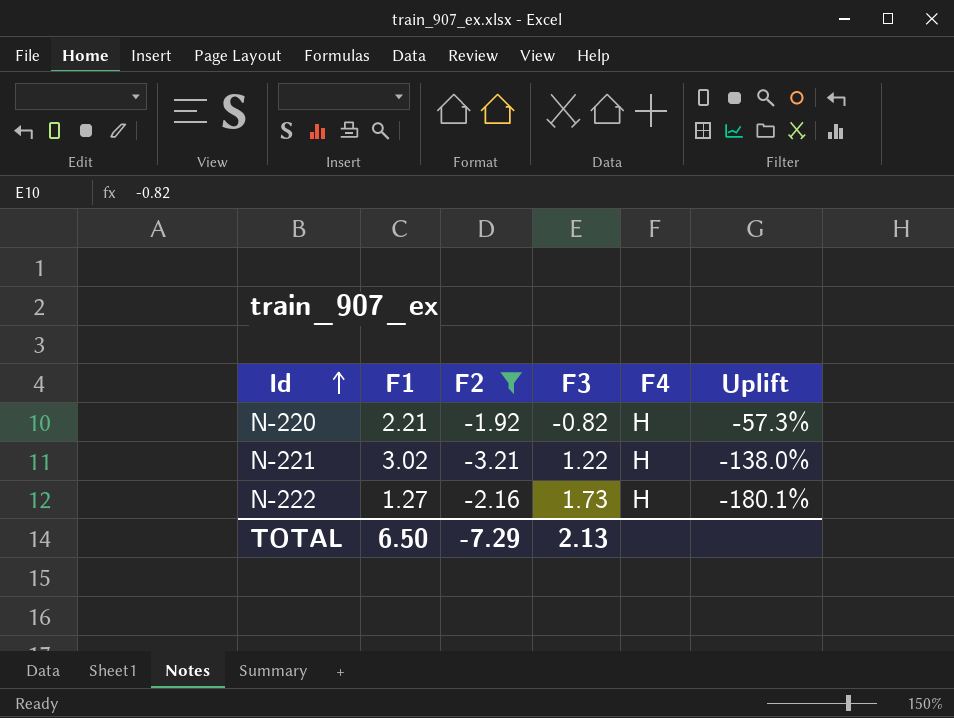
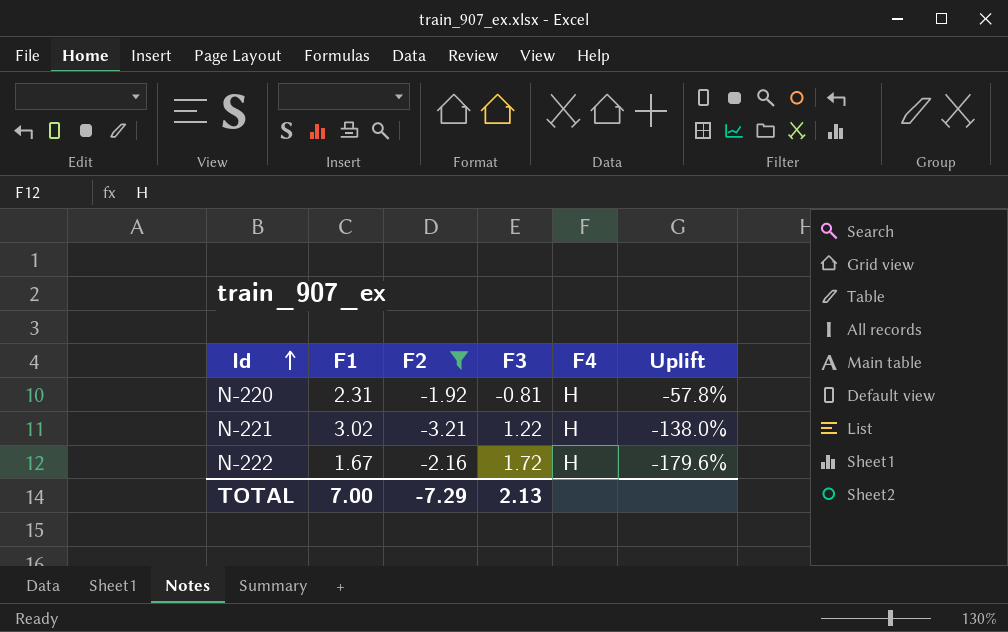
N-220 | F1: 2.21 -> 2.31
N-220 | F3: -0.82 -> -0.81
N-220 | Uplift: -57.3% -> -57.8%
N-222 | F1: 1.27 -> 1.67
N-222 | F3: 1.73 -> 1.72
N-222 | Uplift: -180.1% -> -179.6%
TOTAL | F1: 6.50 -> 7.00

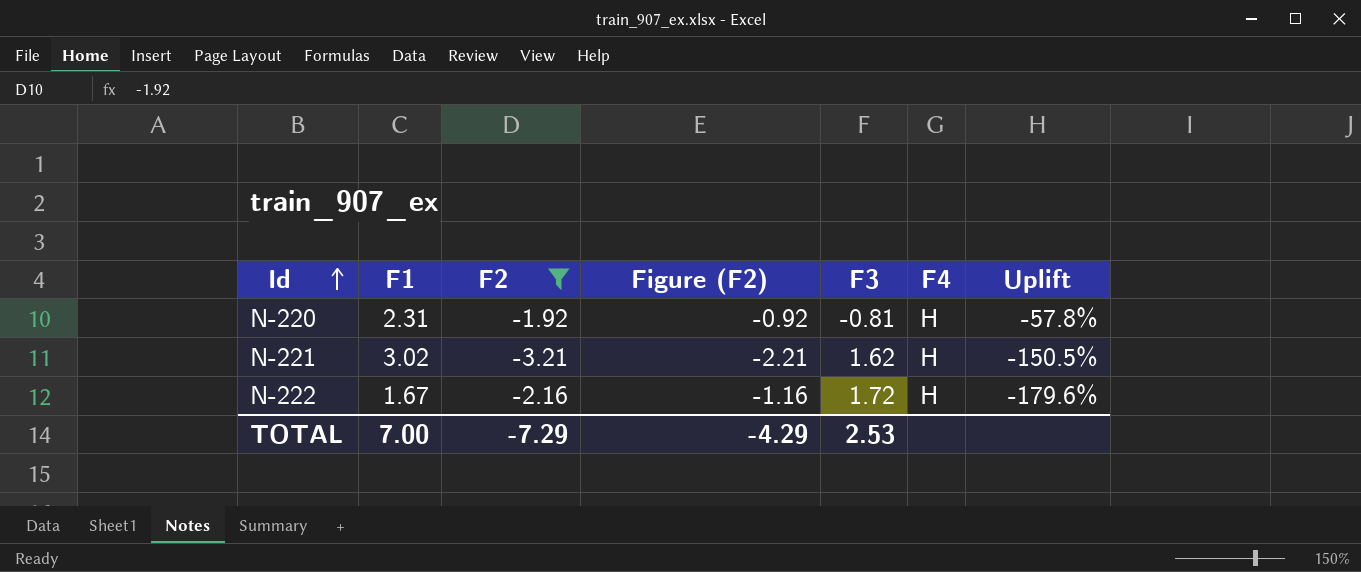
column Figure (F2) | formula: none -> [F2] + 1
N-221 | F3: 1.22 -> 1.62
N-221 | Uplift: -138.0% -> -150.5%
TOTAL | F3: 2.13 -> 2.53

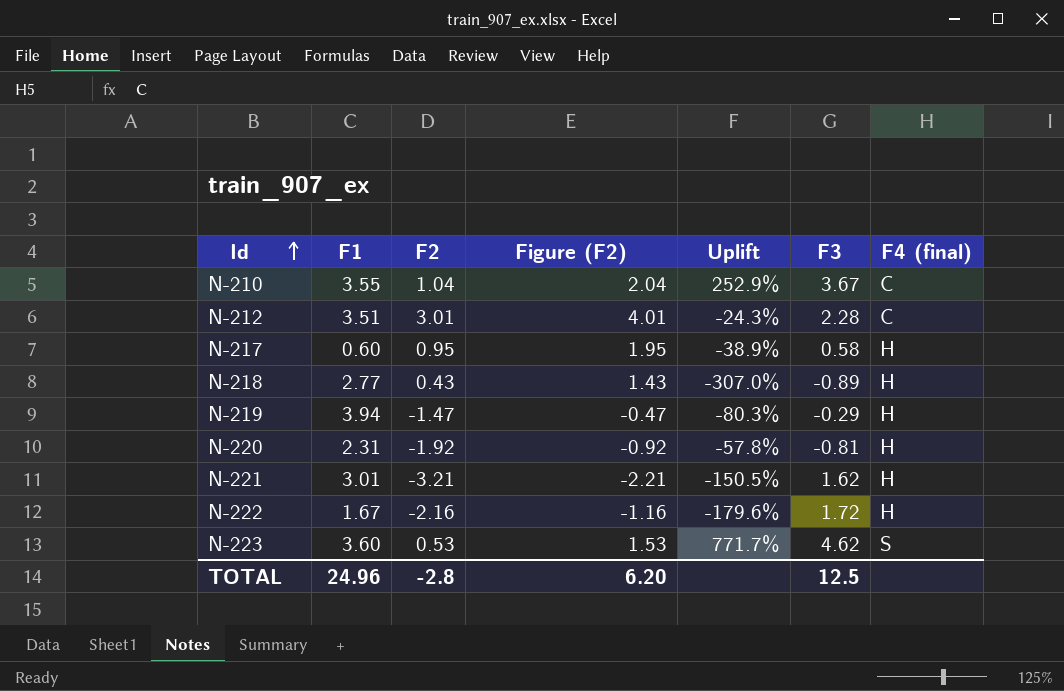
filter: F2 <= -1.92 -> none
column Uplift | position: 7 -> 5
column name: F4 -> F4 (final)
N-221 | F1: 3.02 -> 3.01
TOTAL | F1: 7.00 -> 24.96
TOTAL | F2: -7.29 -> -2.8
TOTAL | Figure (F2): -4.29 -> 6.20
TOTAL | F3: 2.53 -> 12.5

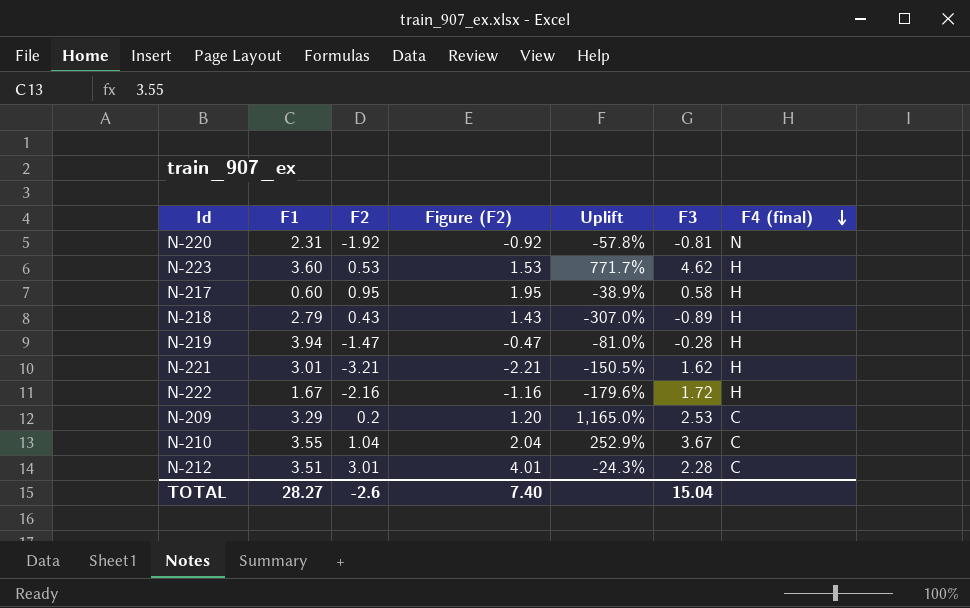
row order: Id ascending -> F4 (final) descending
N-220 | F4 (final): H -> N
N-223 | F4 (final): S -> H
N-218 | F1: 2.77 -> 2.79
N-219 | Uplift: -80.3% -> -81.0%
N-219 | F3: -0.29 -> -0.28
row N-209: none -> 3.29 | 0.2 | 1.20 | 1,165.0% | 2.53 | C
TOTAL | F1: 24.96 -> 28.27
TOTAL | F2: -2.8 -> -2.6
TOTAL | Figure (F2): 6.20 -> 7.40
TOTAL | F3: 12.5 -> 15.04

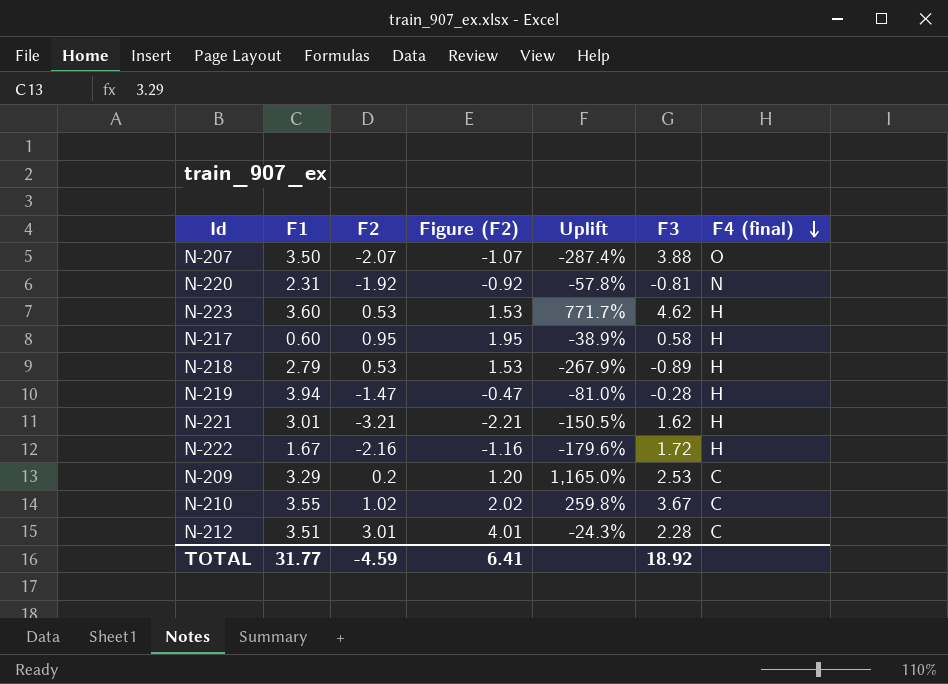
row N-207: none -> 3.50 | -2.07 | -1.07 | -287.4% | 3.88 | O
N-218 | F2: 0.43 -> 0.53
N-218 | Figure (F2): 1.43 -> 1.53
N-218 | Uplift: -307.0% -> -267.9%
N-210 | F2: 1.04 -> 1.02
N-210 | Figure (F2): 2.04 -> 2.02
N-210 | Uplift: 252.9% -> 259.8%
TOTAL | F1: 28.27 -> 31.77
TOTAL | F2: -2.6 -> -4.59
TOTAL | Figure (F2): 7.40 -> 6.41
TOTAL | F3: 15.04 -> 18.92

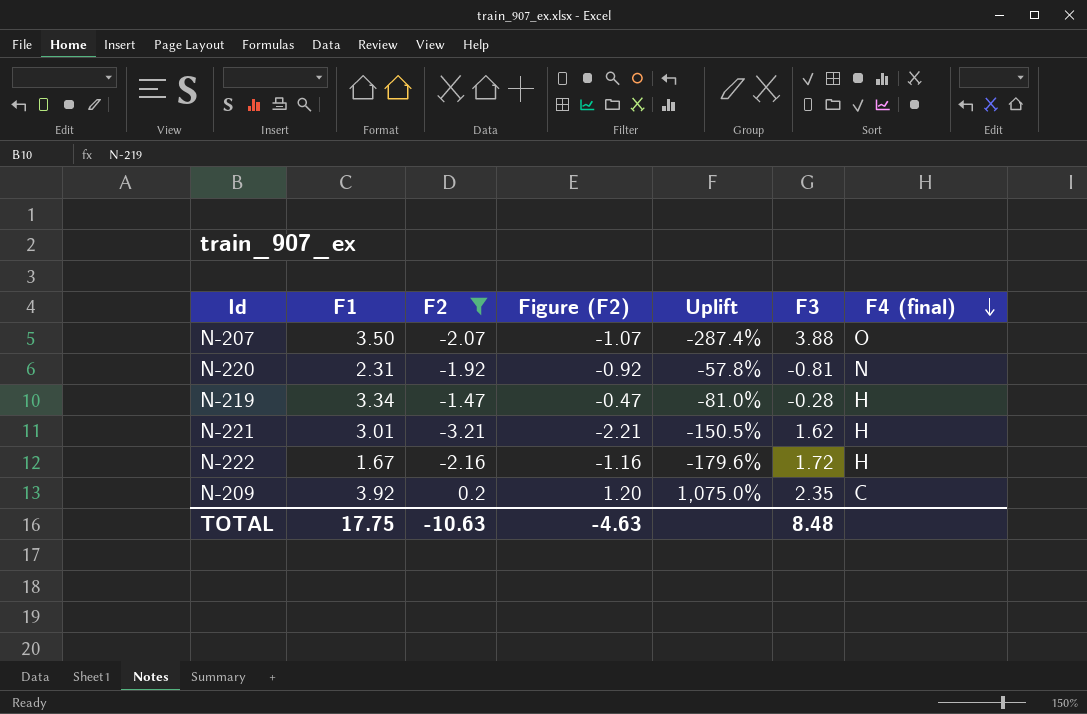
filter: none -> F2 <= 0.2
N-219 | F1: 3.94 -> 3.34
N-209 | F1: 3.29 -> 3.92
N-209 | Uplift: 1,165.0% -> 1,075.0%
N-209 | F3: 2.53 -> 2.35
TOTAL | F1: 31.77 -> 17.75
TOTAL | F2: -4.59 -> -10.63
TOTAL | Figure (F2): 6.41 -> -4.63
TOTAL | F3: 18.92 -> 8.48

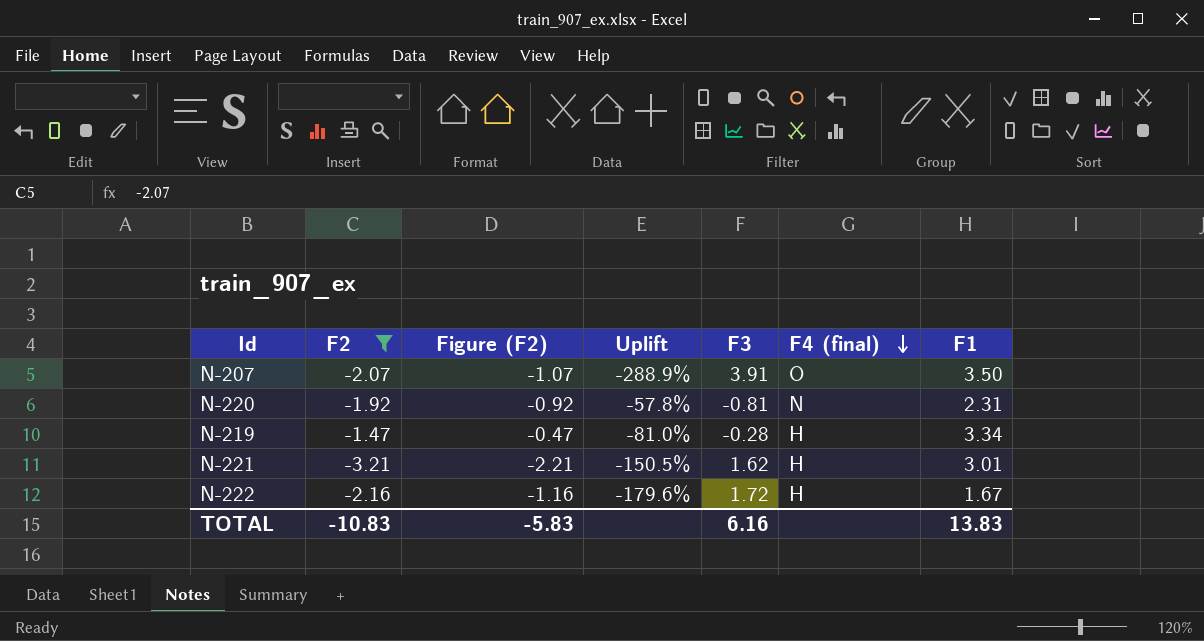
column F1 | position: 2 -> 7
row N-209: 3.92 | 0.2 | 1.20 | 1,075.0% | 2.35 | C -> none
N-207 | Uplift: -287.4% -> -288.9%
N-207 | F3: 3.88 -> 3.91
TOTAL | F2: -10.63 -> -10.83
TOTAL | Figure (F2): -4.63 -> -5.83
TOTAL | F3: 8.48 -> 6.16
TOTAL | F1: 17.75 -> 13.83

